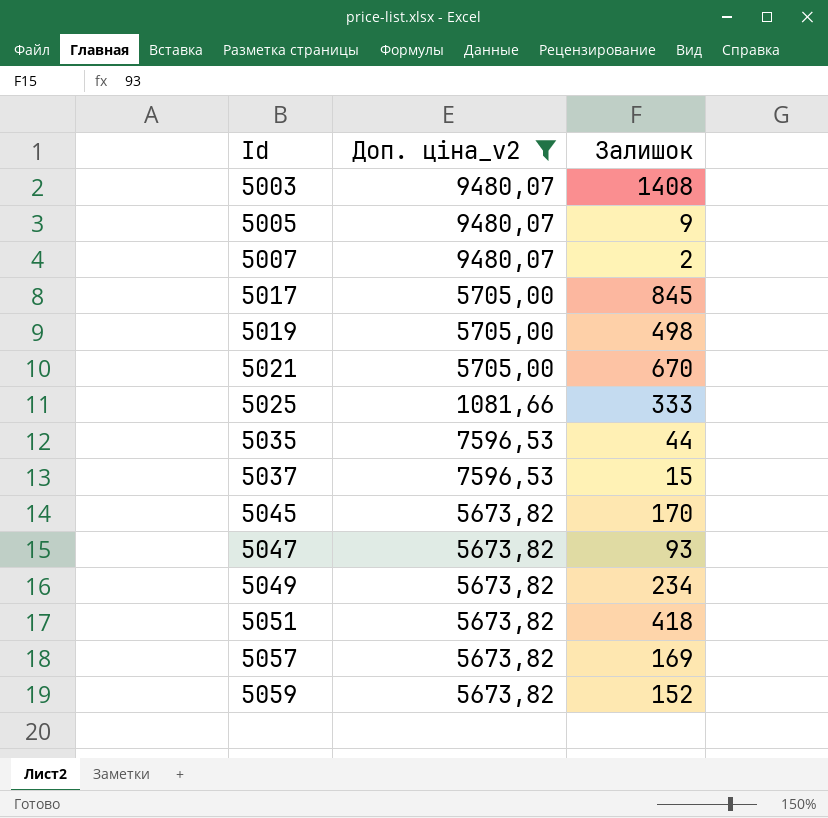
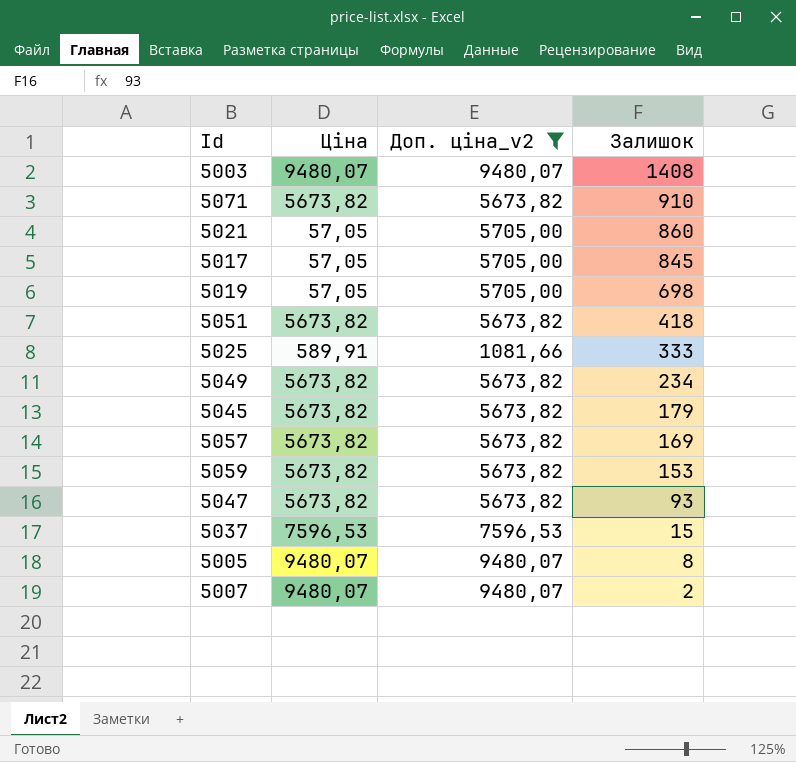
row order: Id ascending -> Залишок descending
column Ціна | position: none -> 2
row 5035: 7596,53 | 44 -> none
row 5071: none -> 5673,82 | 5673,82 | 910
5021 | Залишок: 670 -> 860
5019 | Залишок: 498 -> 698
5045 | Залишок: 170 -> 179
5059 | Залишок: 152 -> 153
5005 | Залишок: 9 -> 8

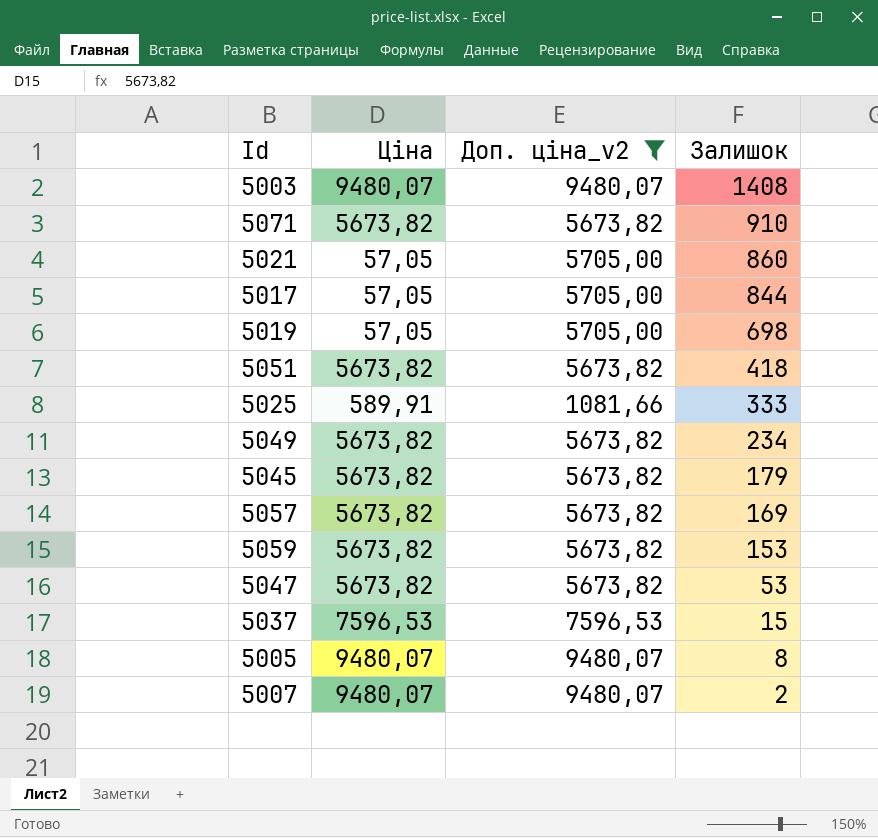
5017 | Залишок: 845 -> 844
5047 | Залишок: 93 -> 53

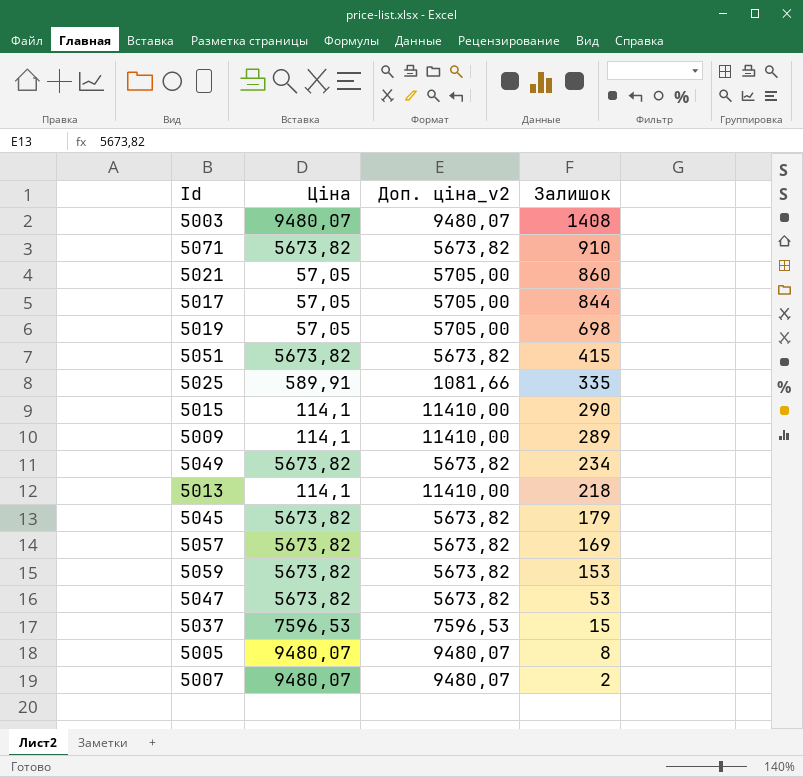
filter: Доп. ціна_v2 != 11410,00 -> none
5051 | Залишок: 418 -> 415
5025 | Залишок: 333 -> 335

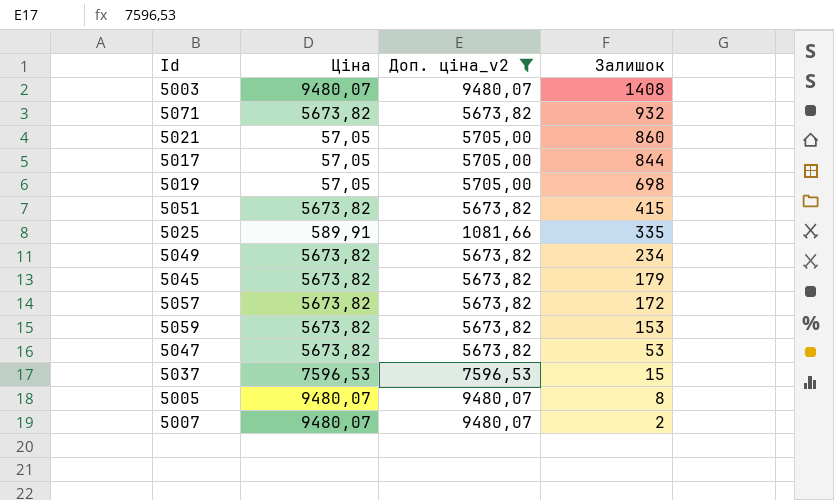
filter: none -> Доп. ціна_v2 != 11410,00
5071 | Залишок: 910 -> 932
5057 | Залишок: 169 -> 172

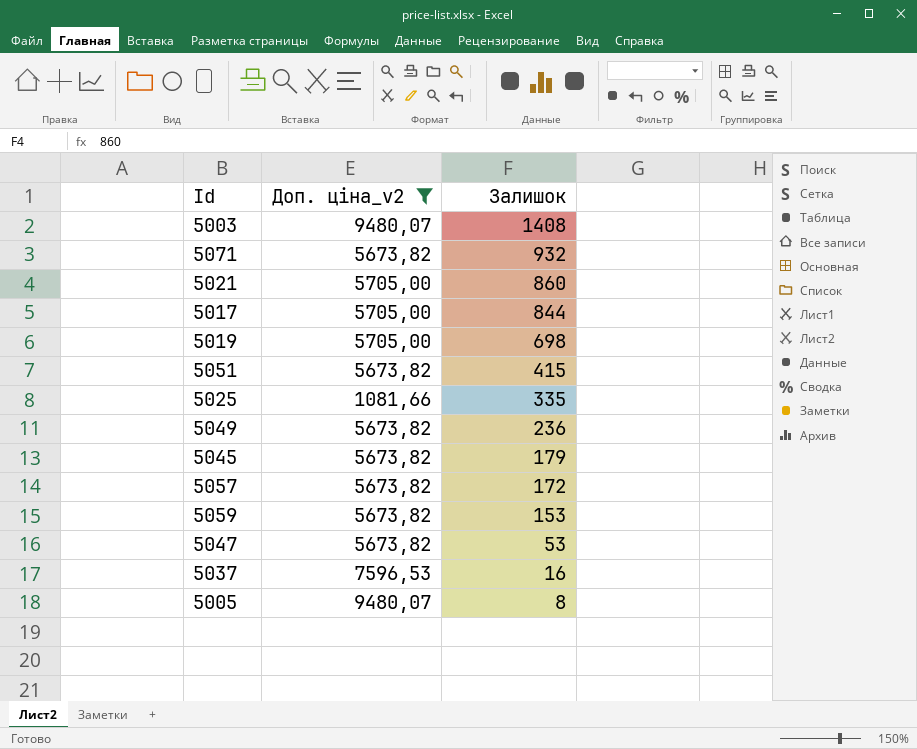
column Ціна | position: 2 -> none
row 5007: 9480,07 | 9480,07 | 2 -> none
5049 | Залишок: 234 -> 236
5037 | Залишок: 15 -> 16

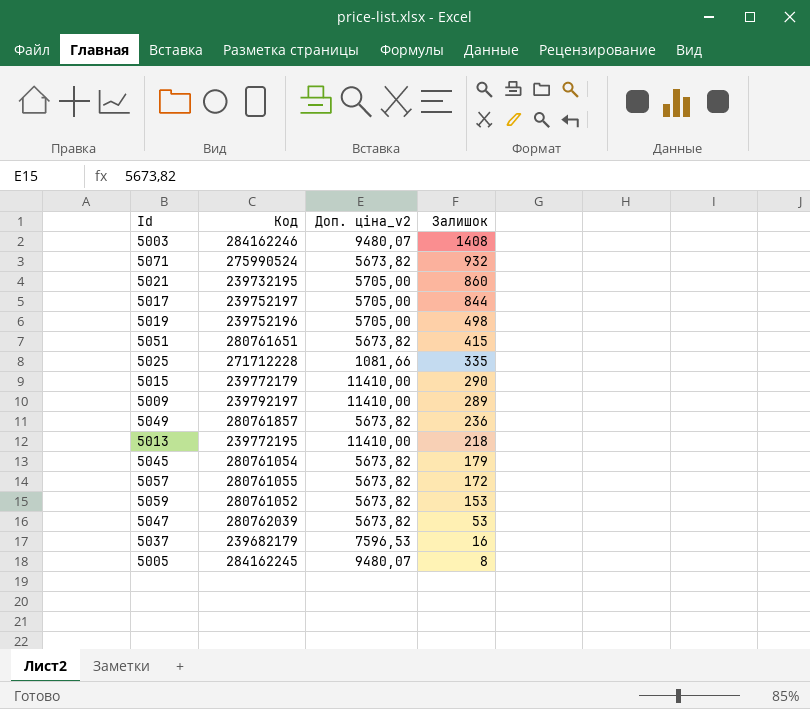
filter: Доп. ціна_v2 != 11410,00 -> none
column Код | position: none -> 2
5019 | Залишок: 698 -> 498

